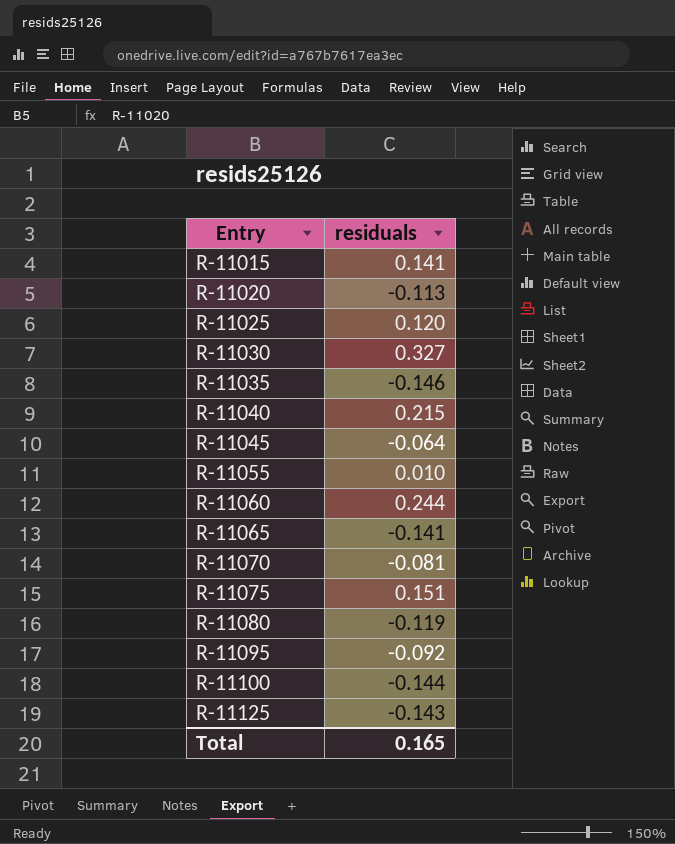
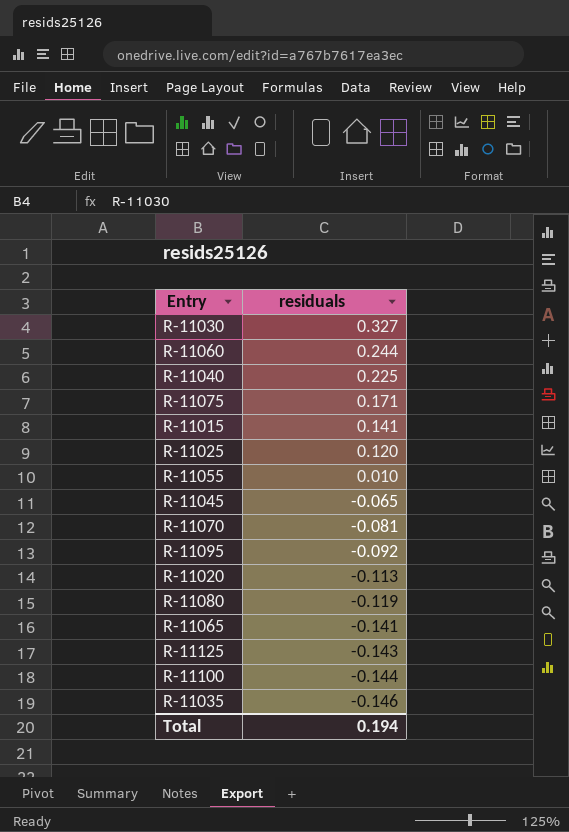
row order: Entry ascending -> residuals descending
R-11040 | residuals: 0.215 -> 0.225
R-11075 | residuals: 0.151 -> 0.171
R-11045 | residuals: -0.064 -> -0.065
Total | residuals: 0.165 -> 0.194

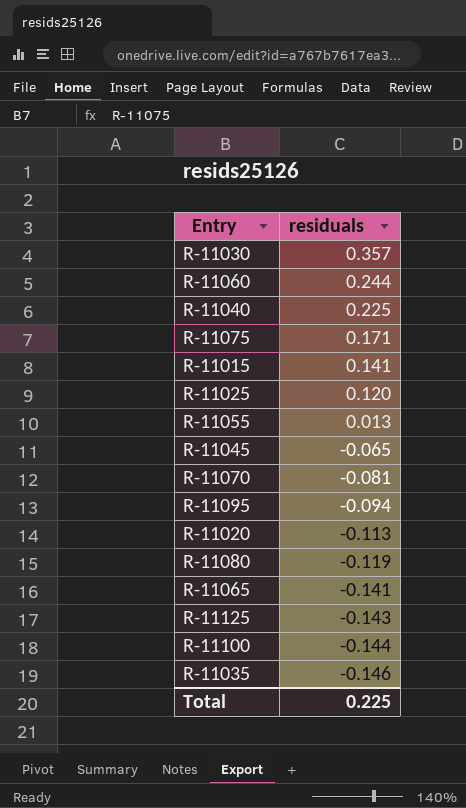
R-11030 | residuals: 0.327 -> 0.357
R-11055 | residuals: 0.010 -> 0.013
R-11095 | residuals: -0.092 -> -0.094
Total | residuals: 0.194 -> 0.225

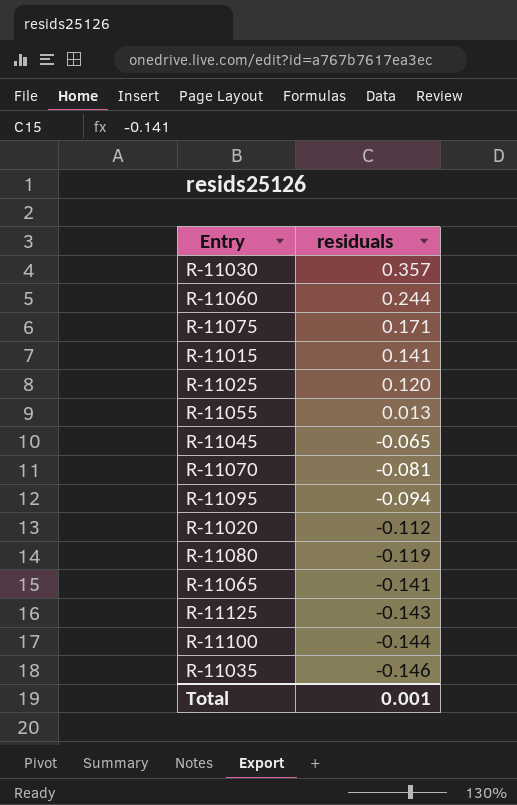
row R-11040: 0.225 -> none
R-11020 | residuals: -0.113 -> -0.112
Total | residuals: 0.225 -> 0.001

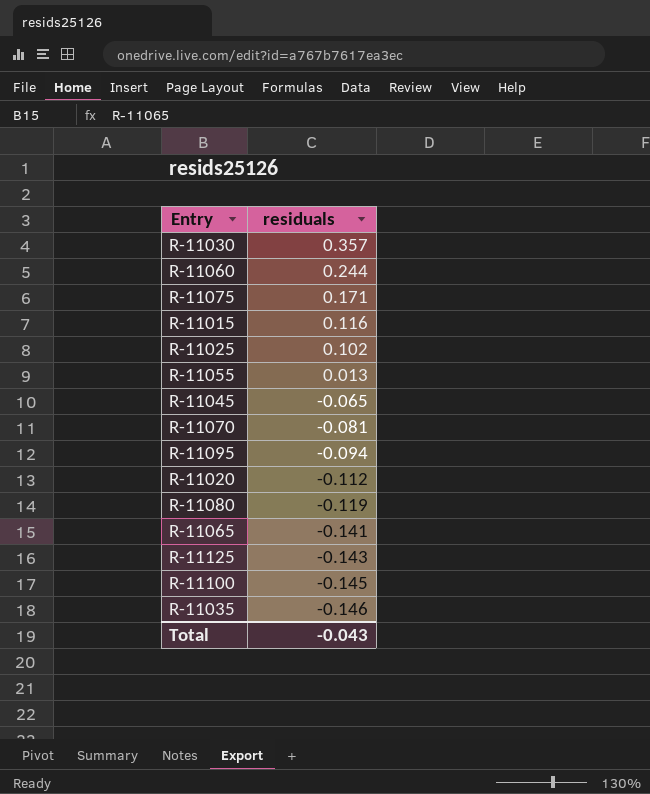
R-11015 | residuals: 0.141 -> 0.116
R-11025 | residuals: 0.120 -> 0.102
R-11100 | residuals: -0.144 -> -0.145
Total | residuals: 0.001 -> -0.043

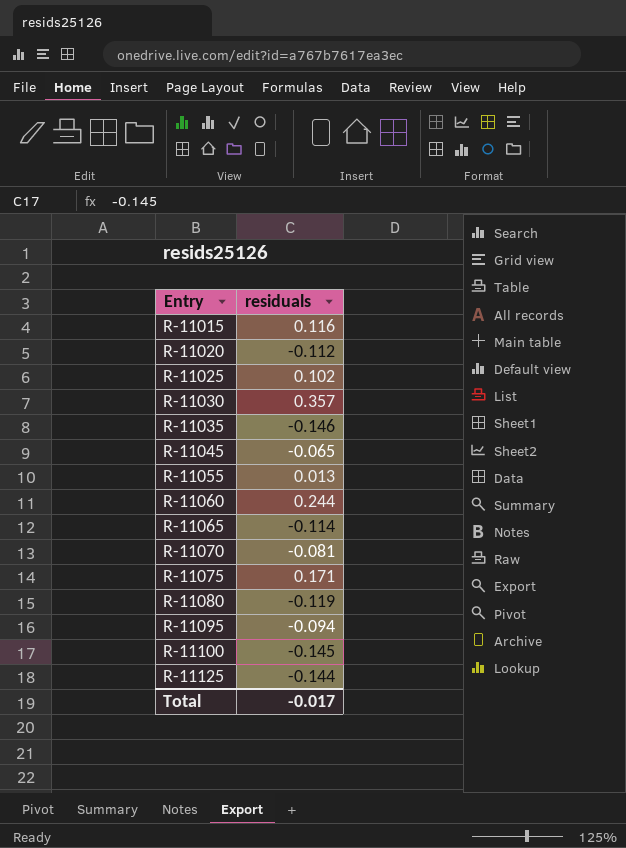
row order: residuals descending -> Entry ascending
R-11065 | residuals: -0.141 -> -0.114
R-11125 | residuals: -0.143 -> -0.144
Total | residuals: -0.043 -> -0.017

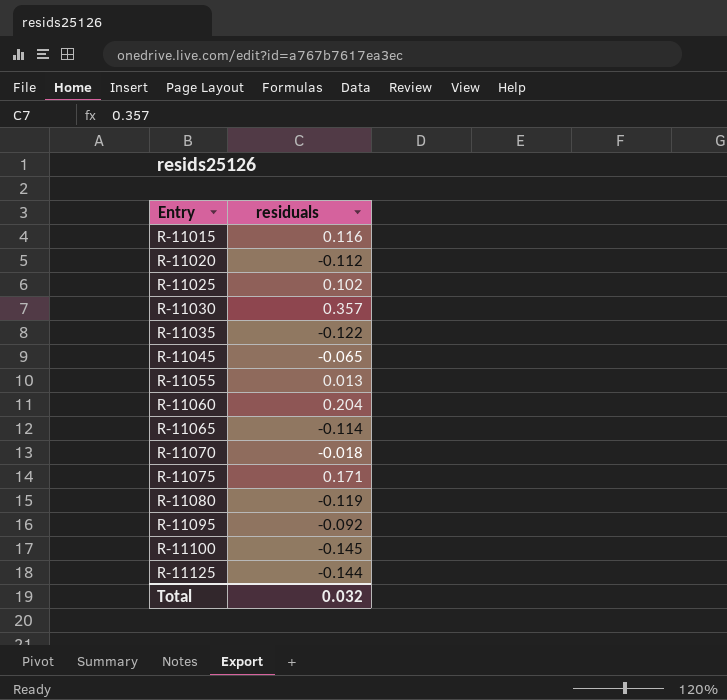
R-11035 | residuals: -0.146 -> -0.122
R-11060 | residuals: 0.244 -> 0.204
R-11070 | residuals: -0.081 -> -0.018
R-11095 | residuals: -0.094 -> -0.092
Total | residuals: -0.017 -> 0.032

